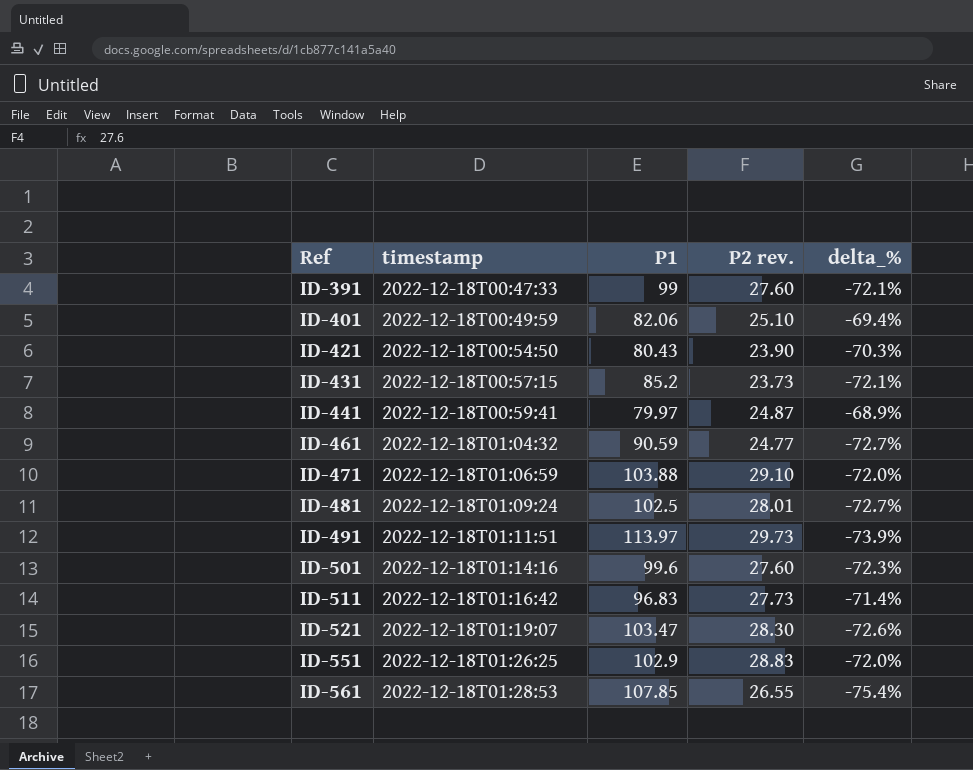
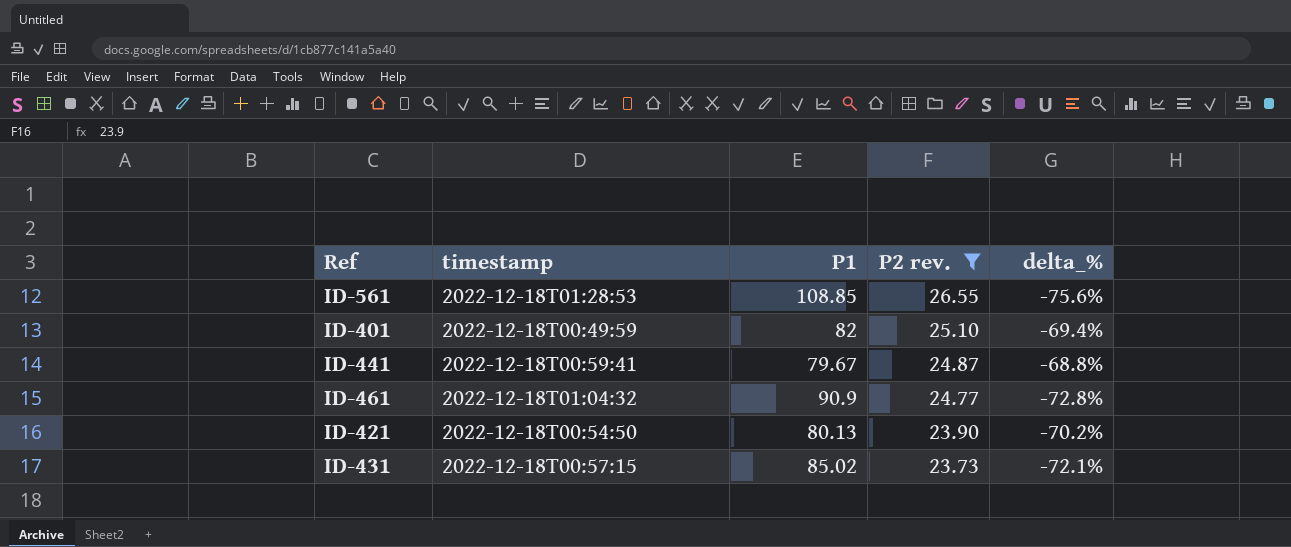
filter: none -> P2 rev. <= 26.55
row order: Ref ascending -> P2 rev. descending
ID-561 | P1: 107.85 -> 108.85
ID-561 | delta_%: -75.4% -> -75.6%
ID-401 | P1: 82.06 -> 82
ID-441 | P1: 79.97 -> 79.67
ID-441 | delta_%: -68.9% -> -68.8%
ID-461 | P1: 90.59 -> 90.9
ID-461 | delta_%: -72.7% -> -72.8%
ID-421 | P1: 80.43 -> 80.13
ID-421 | delta_%: -70.3% -> -70.2%
ID-431 | P1: 85.2 -> 85.02

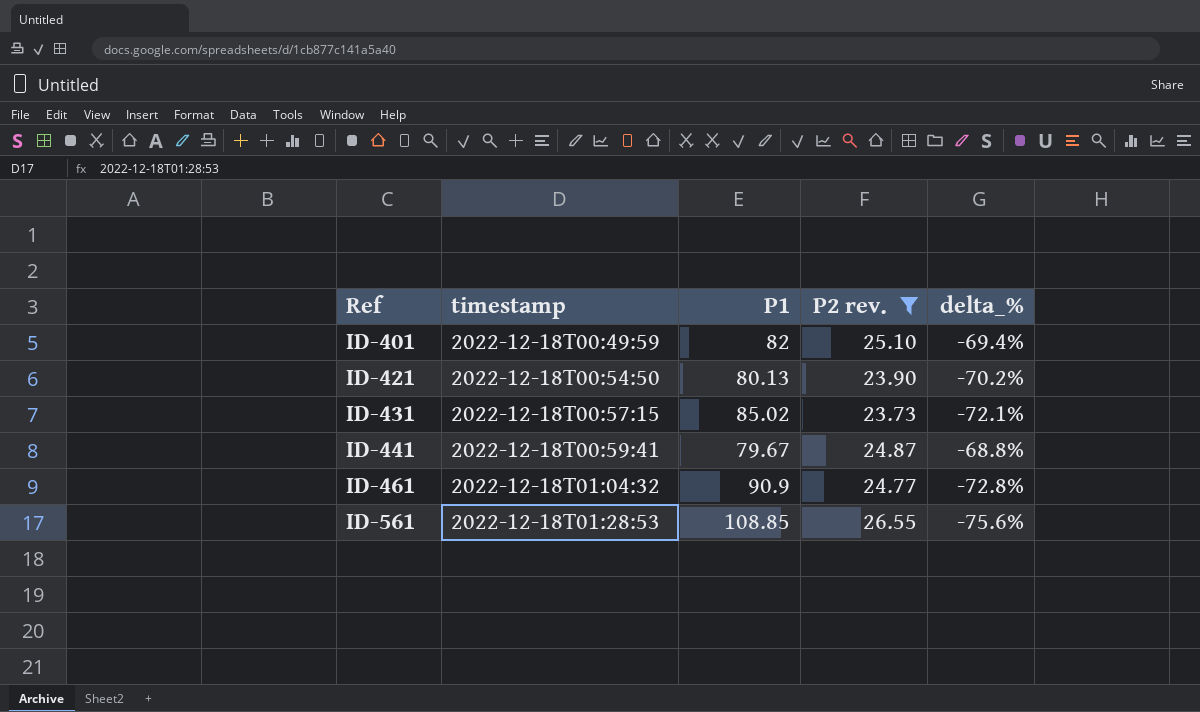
row order: P2 rev. descending -> Ref ascending

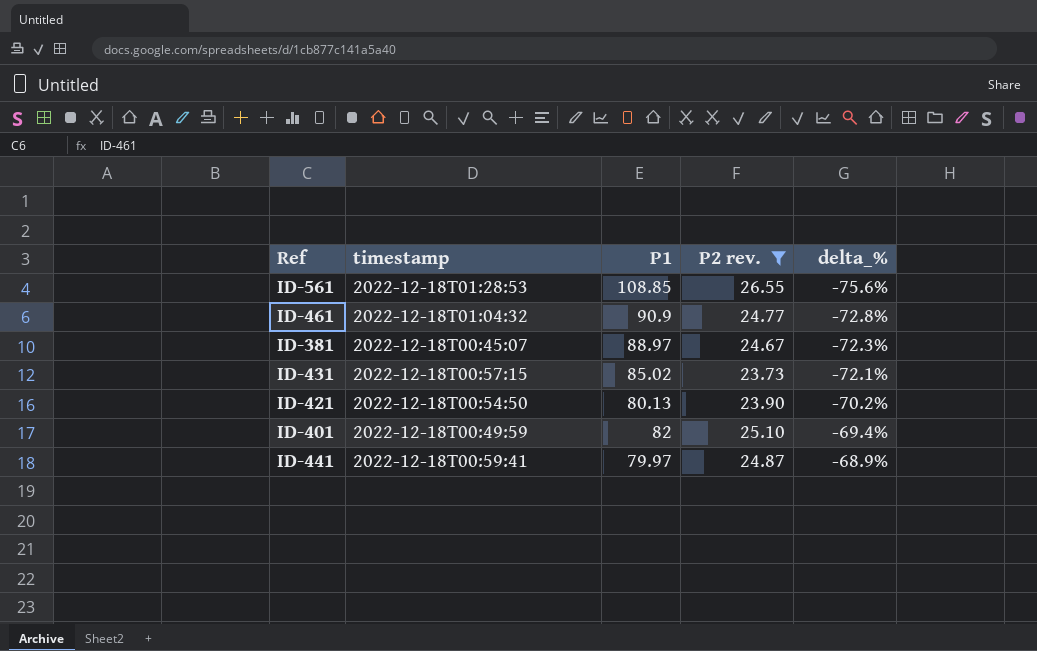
row order: Ref ascending -> delta_% ascending
row ID-381: none -> 2022-12-18T00:45:07 | 88.97 | 24.67 | -72.3%
ID-441 | P1: 79.67 -> 79.97
ID-441 | delta_%: -68.8% -> -68.9%

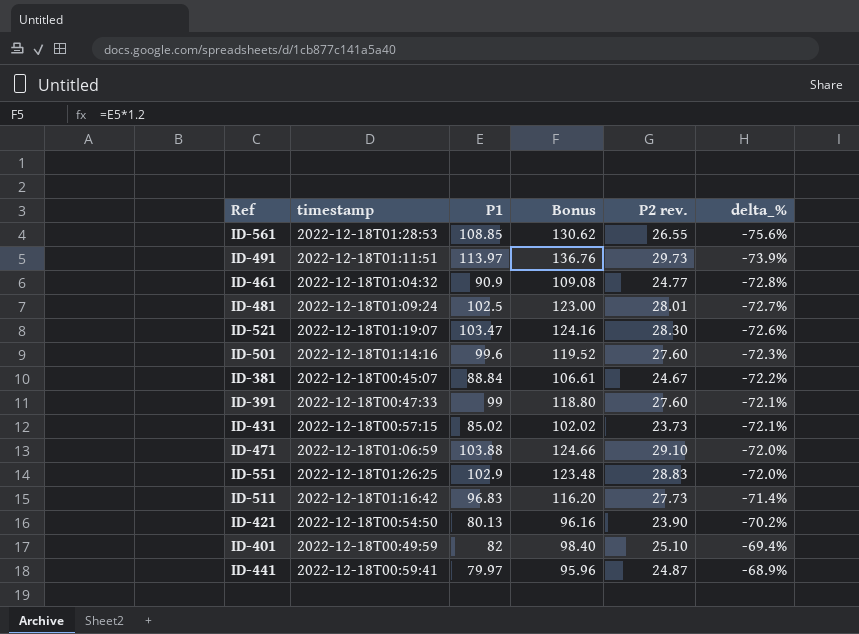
filter: P2 rev. <= 26.55 -> none
column Bonus | formula: none -> [P1] * 1.2
ID-381 | P1: 88.97 -> 88.84
ID-381 | delta_%: -72.3% -> -72.2%

